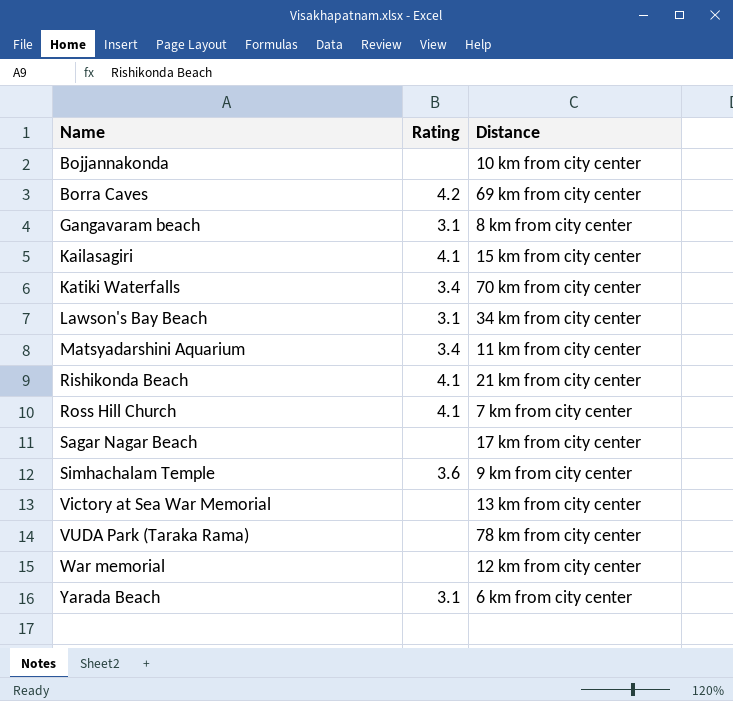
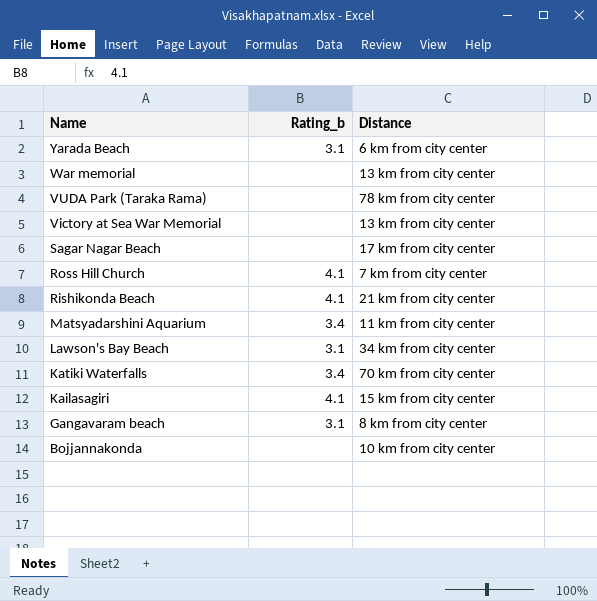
row order: Name ascending -> Name descending
column name: Rating -> Rating_b
row Borra Caves: 4.2 | 69 km from city center -> none
row Simhachalam Temple: 3.6 | 9 km from city center -> none
War memorial | Distance: 12 km from city center -> 13 km from city center

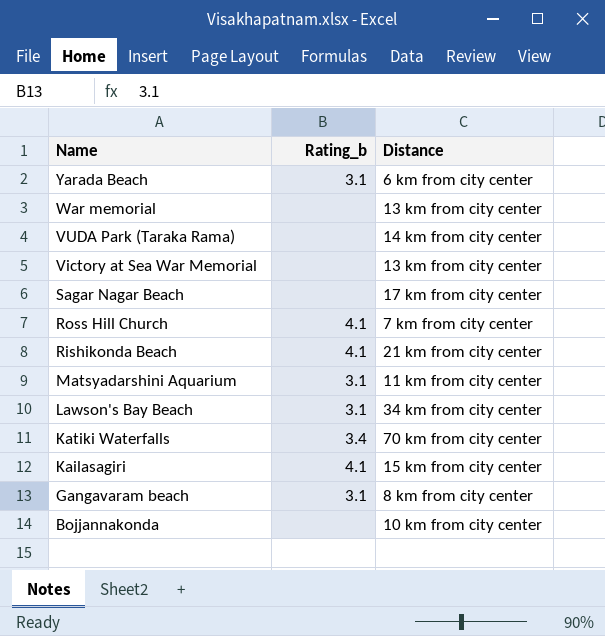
VUDA Park (Taraka Rama) | Distance: 78 km from city center -> 14 km from city center
Matsyadarshini Aquarium | Rating_b: 3.4 -> 3.1

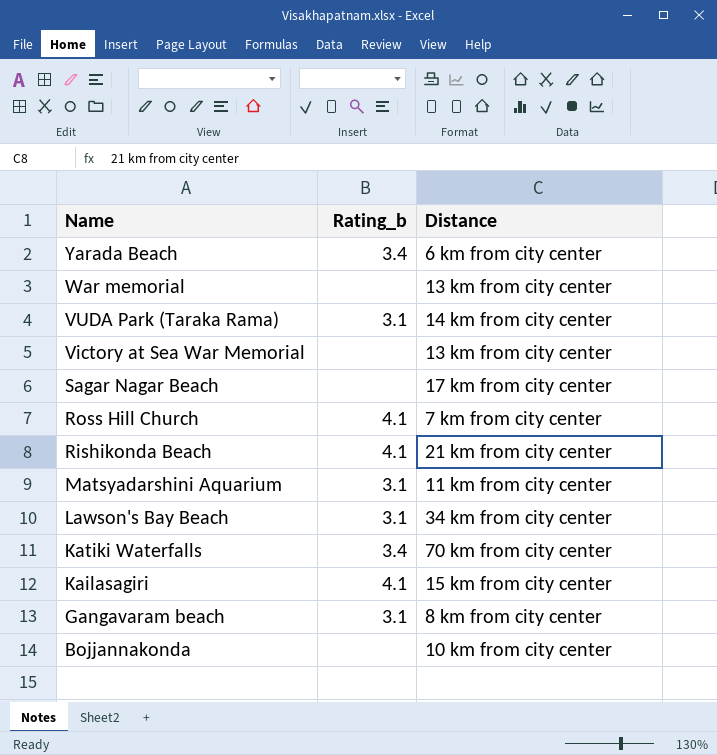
Yarada Beach | Rating_b: 3.1 -> 3.4
VUDA Park (Taraka Rama) | Rating_b: none -> 3.1

